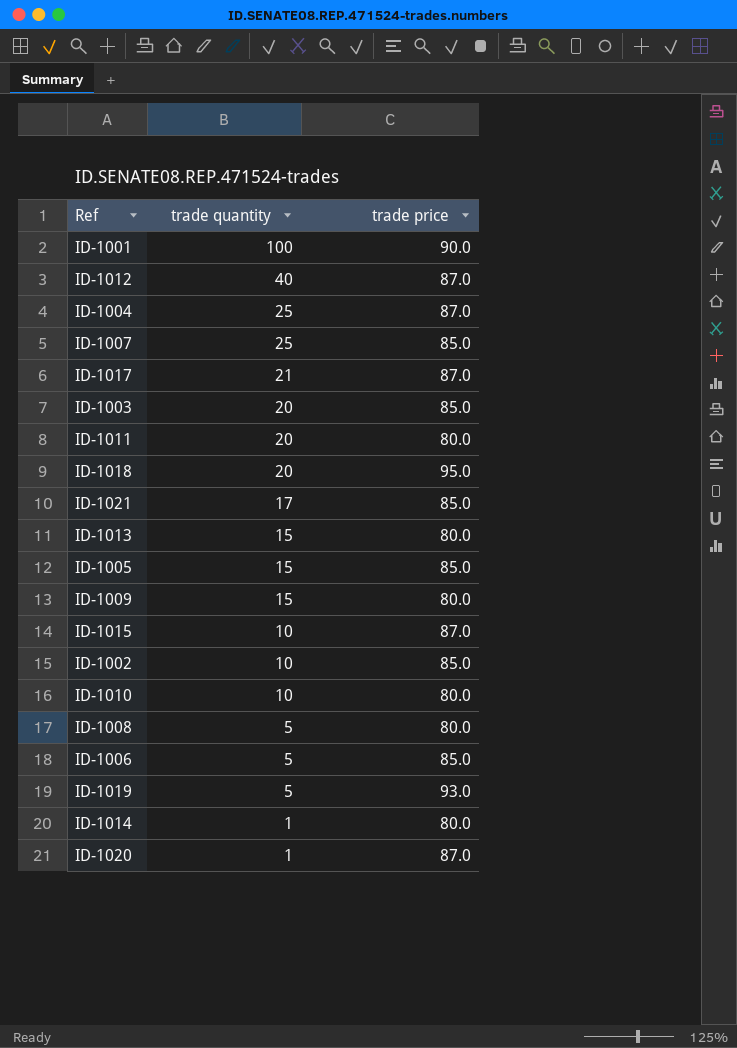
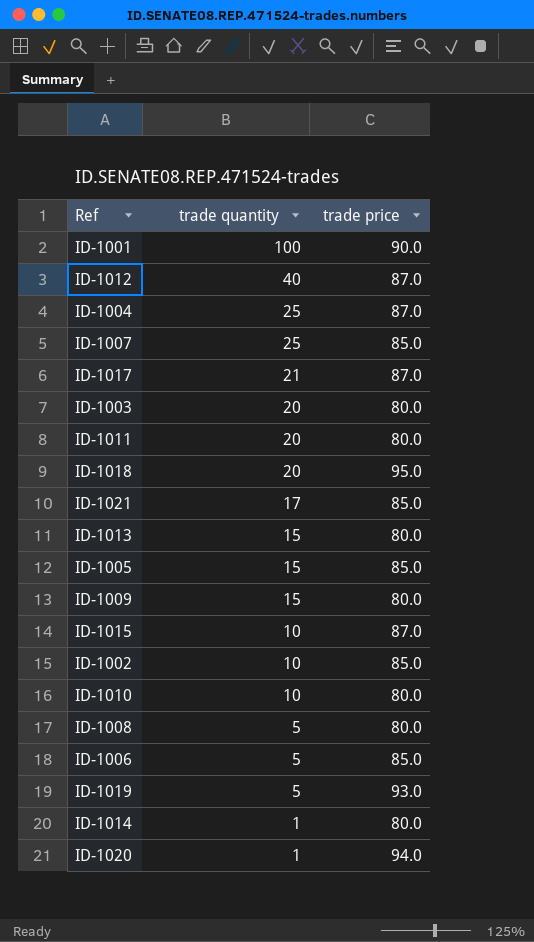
ID-1003 | trade price: 85.0 -> 80.0
ID-1020 | trade price: 87.0 -> 94.0

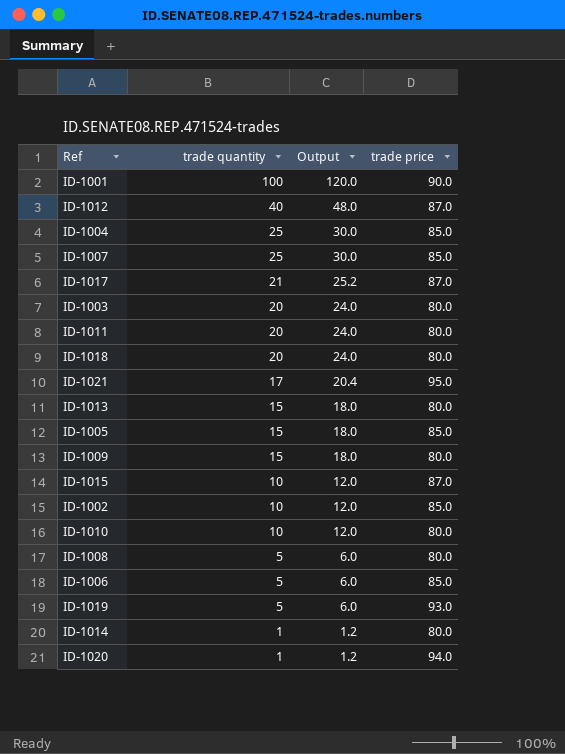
column Output | formula: none -> [trade quantity] * 1.2
ID-1004 | trade price: 87.0 -> 85.0
ID-1018 | trade price: 95.0 -> 80.0
ID-1021 | trade price: 85.0 -> 95.0

